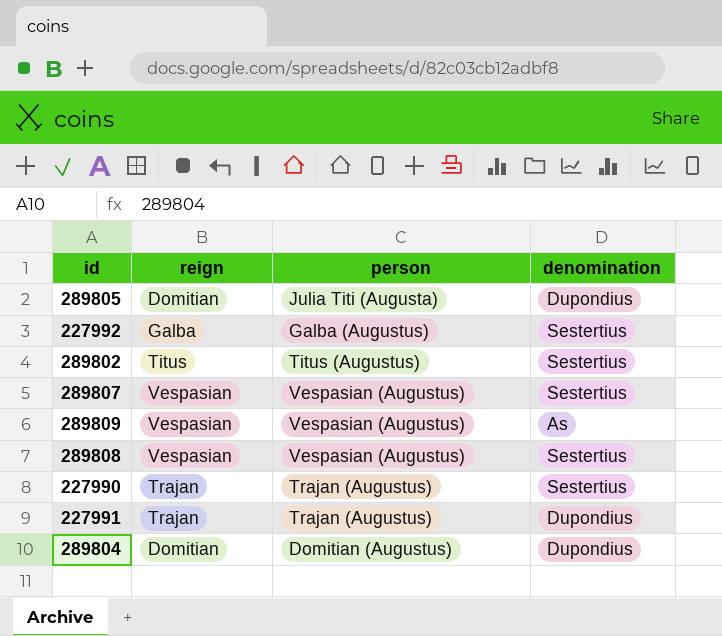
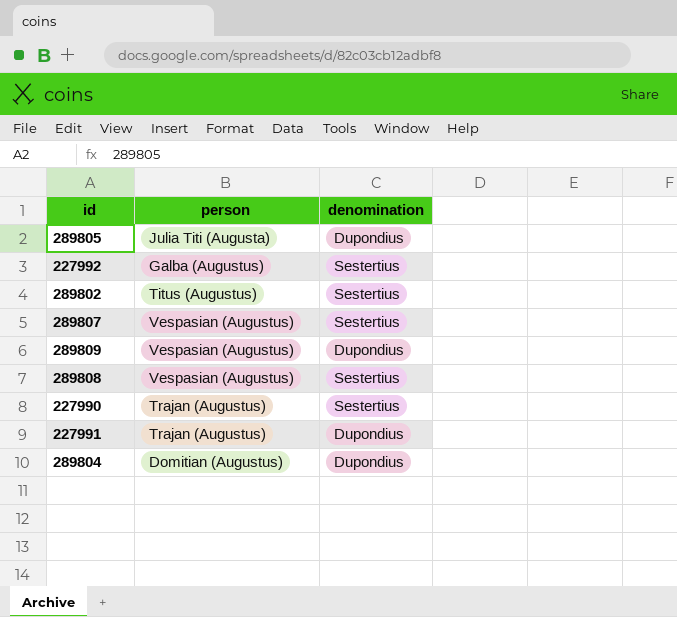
column reign | position: 2 -> none
289809 | denomination: As -> Dupondius

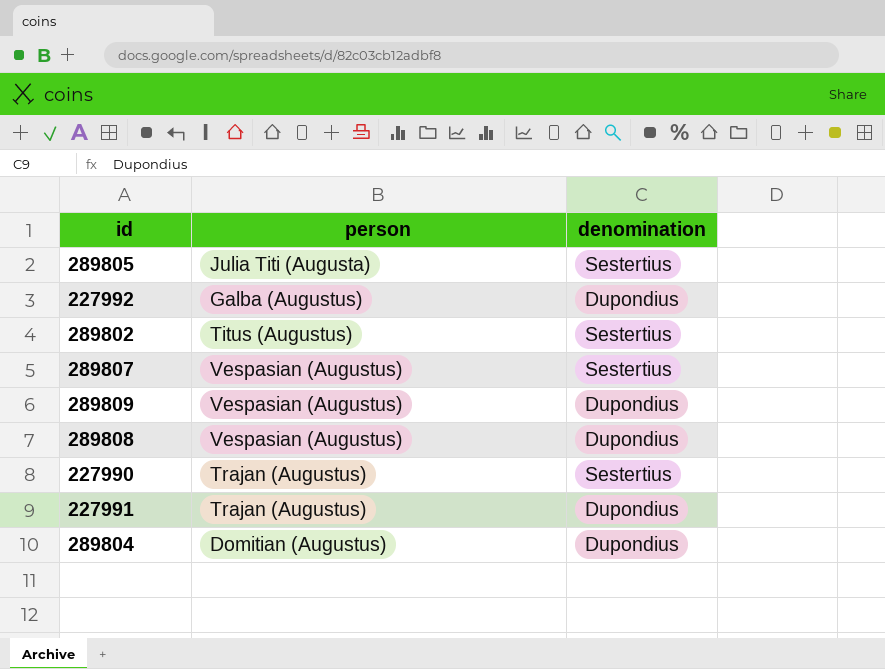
289805 | denomination: Dupondius -> Sestertius
227992 | denomination: Sestertius -> Dupondius
289808 | denomination: Sestertius -> Dupondius

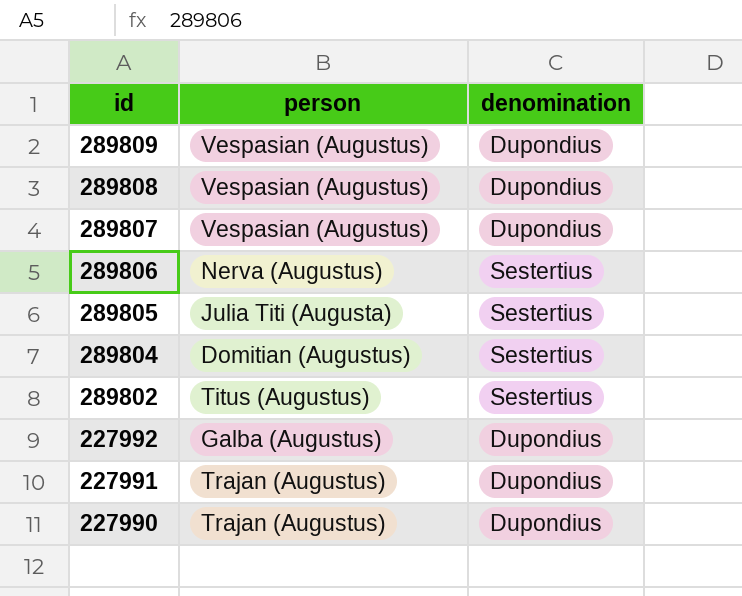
row order: none -> id descending
289807 | denomination: Sestertius -> Dupondius
row 289806: none -> Nerva (Augustus) | Sestertius
289804 | denomination: Dupondius -> Sestertius
227990 | denomination: Sestertius -> Dupondius

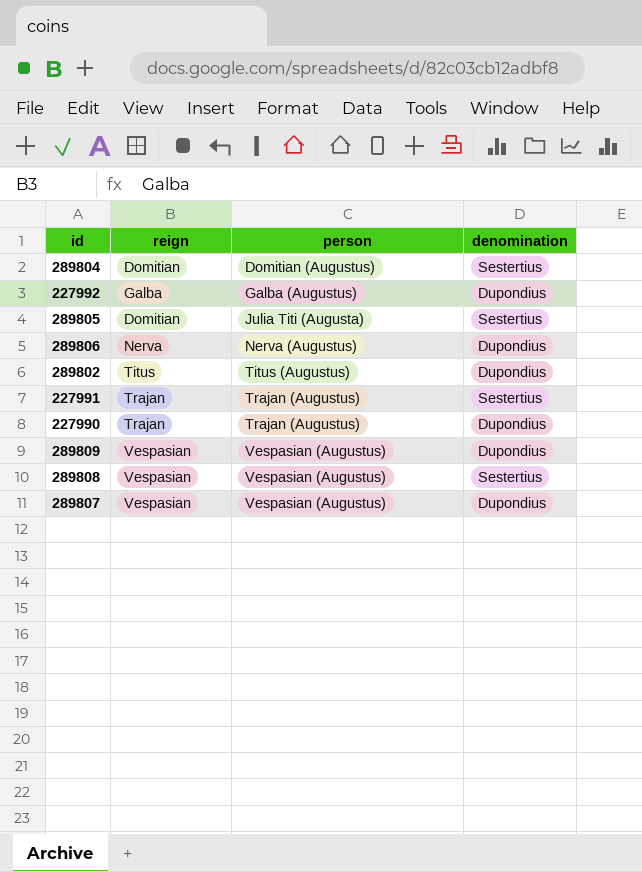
row order: id descending -> person ascending
column reign | position: none -> 2
289806 | denomination: Sestertius -> Dupondius
289802 | denomination: Sestertius -> Dupondius
227991 | denomination: Dupondius -> Sestertius
289808 | denomination: Dupondius -> Sestertius

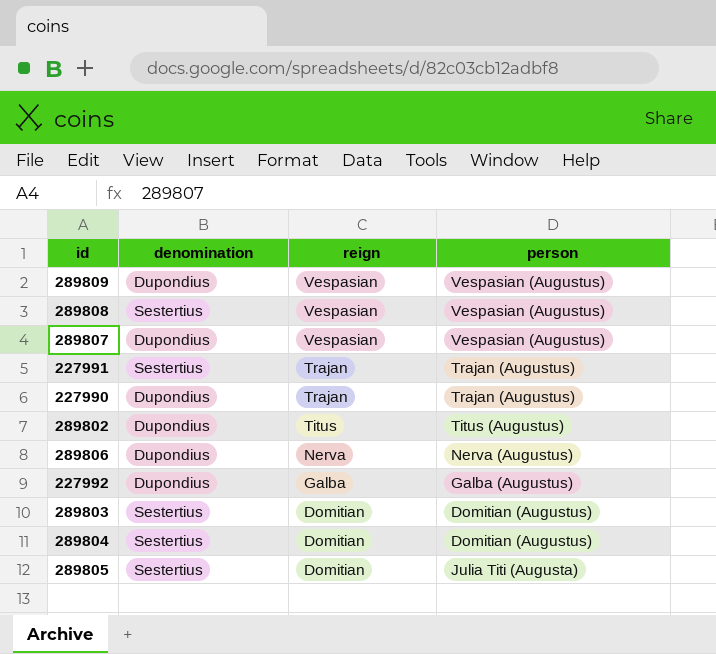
row order: person ascending -> reign descending
column denomination | position: 4 -> 2
row 289803: none -> Sestertius | Domitian | Domitian (Augustus)

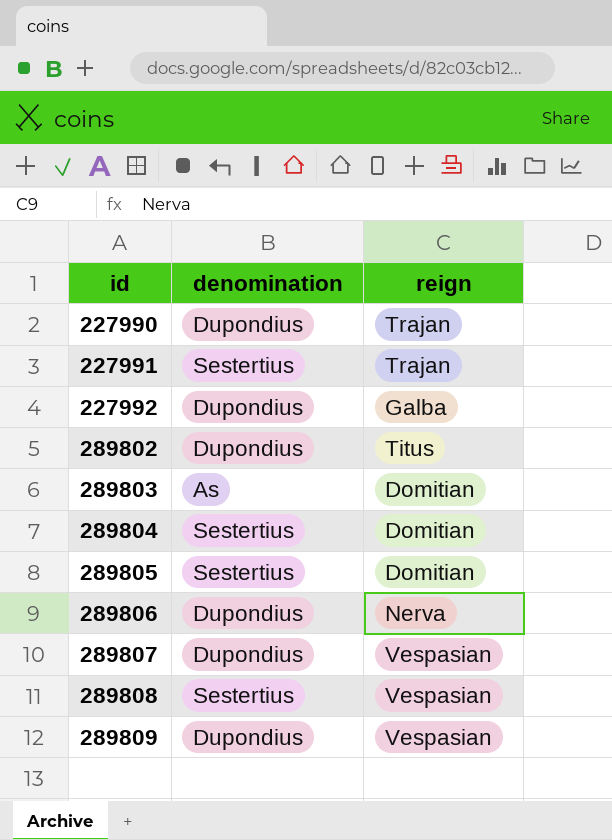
row order: reign descending -> id ascending
column person | position: 4 -> none
289803 | denomination: Sestertius -> As

